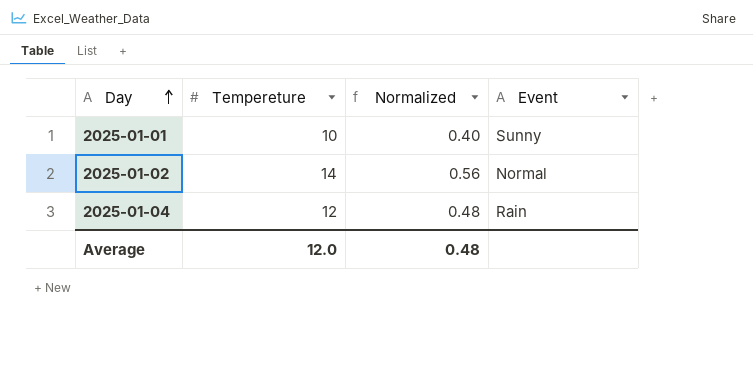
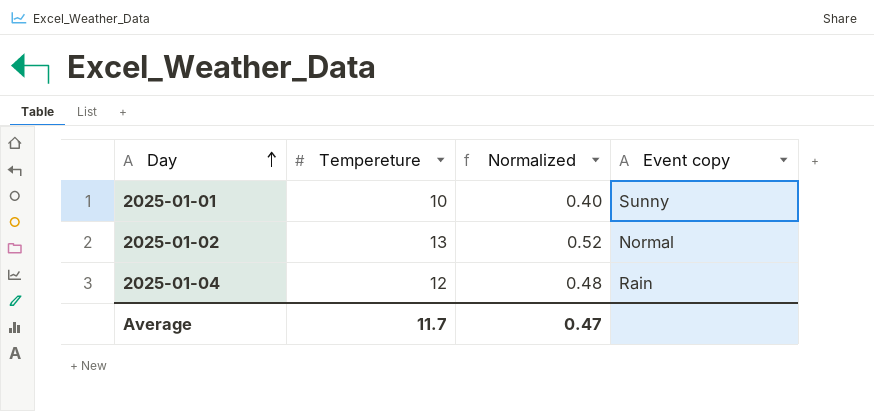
column name: Event -> Event copy
2025-01-02 | Tempereture: 14 -> 13
2025-01-02 | Normalized: 0.56 -> 0.52
Average | Tempereture: 12.0 -> 11.7
Average | Normalized: 0.48 -> 0.47

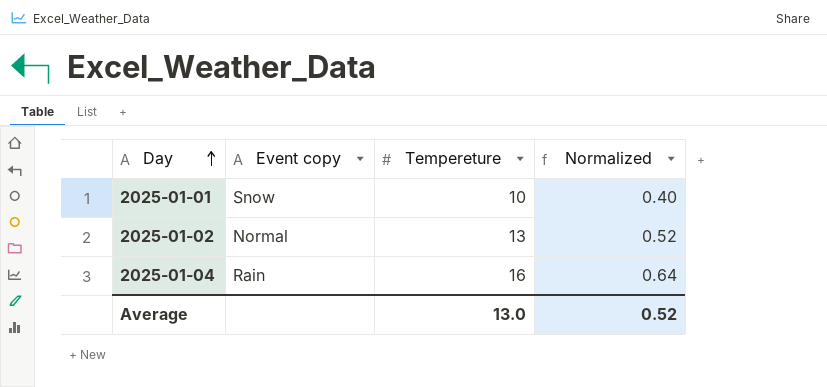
column Event copy | position: 4 -> 2
2025-01-01 | Event copy: Sunny -> Snow
2025-01-04 | Tempereture: 12 -> 16
2025-01-04 | Normalized: 0.48 -> 0.64
Average | Tempereture: 11.7 -> 13.0
Average | Normalized: 0.47 -> 0.52

